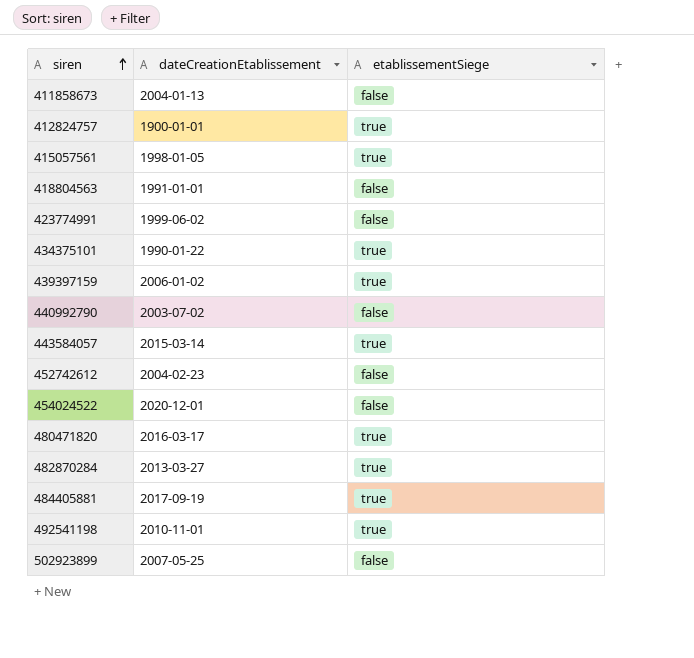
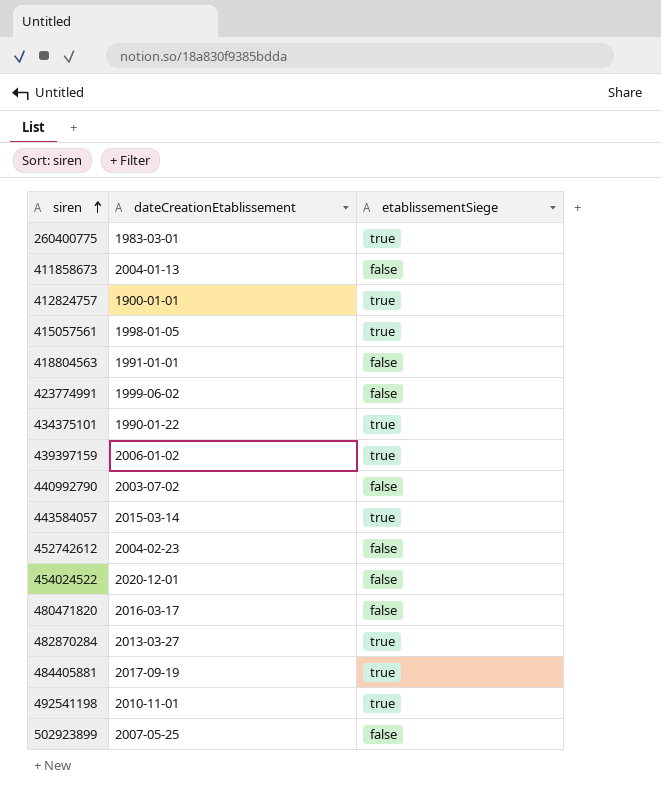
row 260400775: none -> 1983-03-01 | true
480471820 | etablissementSiege: true -> false

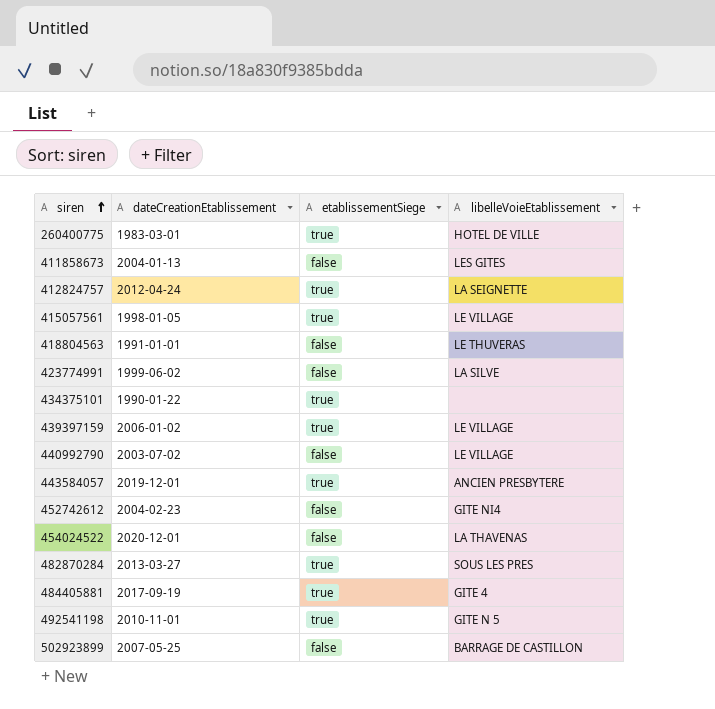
column libelleVoieEtablissement | position: none -> 4
row 480471820: 2016-03-17 | false -> none
412824757 | dateCreationEtablissement: 1900-01-01 -> 2012-04-24
443584057 | dateCreationEtablissement: 2015-03-14 -> 2019-12-01

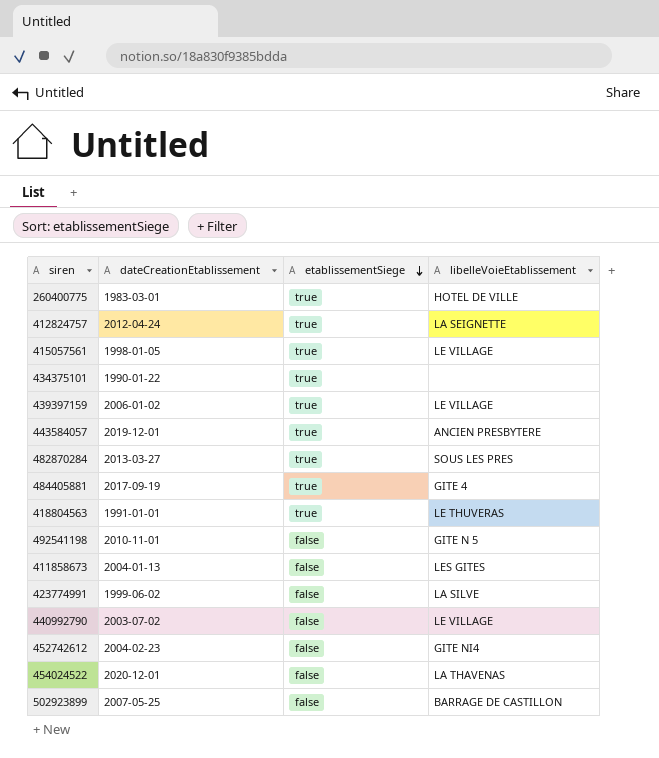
row order: siren ascending -> etablissementSiege descending
418804563 | etablissementSiege: false -> true
492541198 | etablissementSiege: true -> false

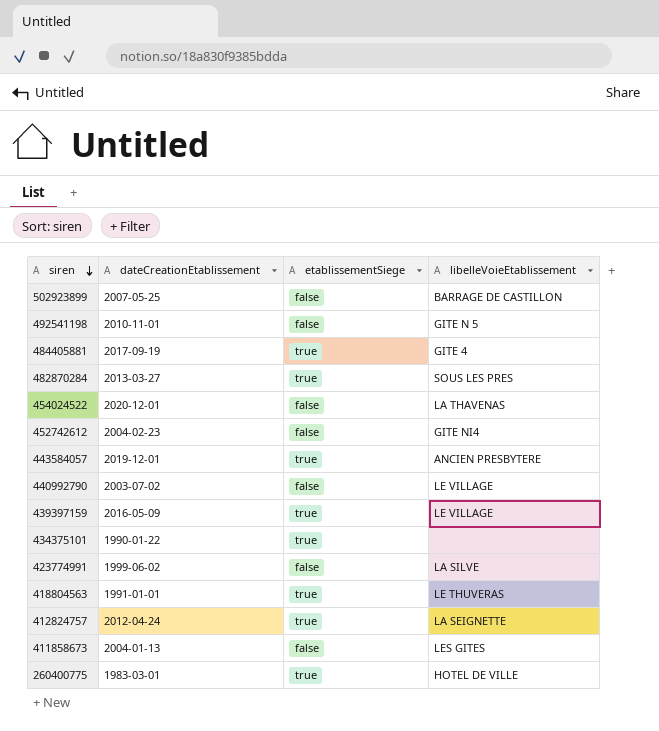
row order: etablissementSiege descending -> siren descending
row 415057561: 1998-01-05 | true | LE VILLAGE -> none
439397159 | dateCreationEtablissement: 2006-01-02 -> 2016-05-09

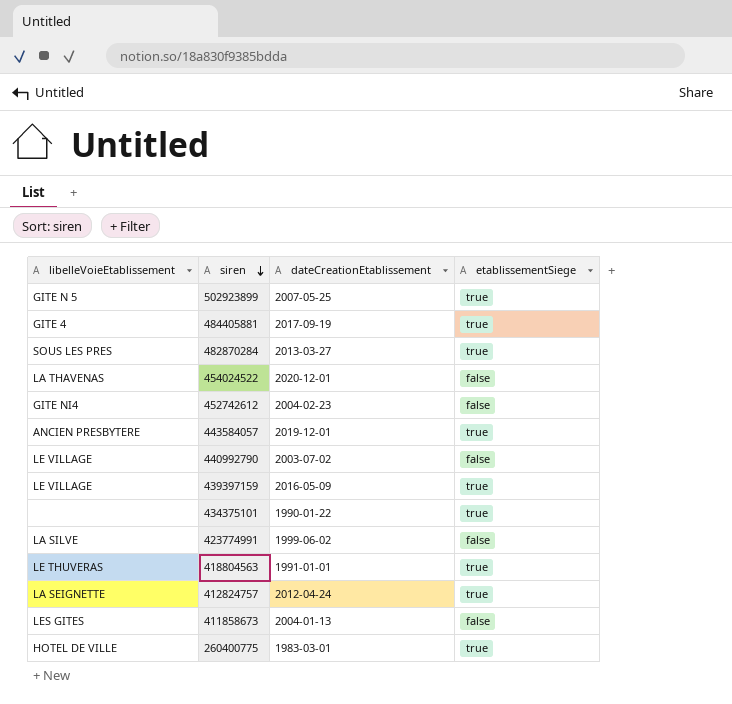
column libelleVoieEtablissement | position: 4 -> 1
row 492541198: 2010-11-01 | false | GITE N 5 -> none
502923899 | libelleVoieEtablissement: BARRAGE DE CASTILLON -> GITE N 5
502923899 | etablissementSiege: false -> true

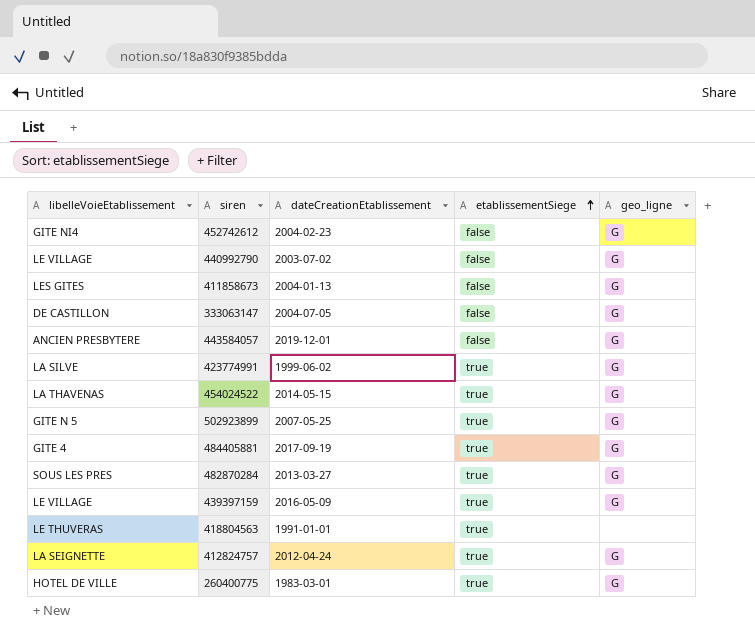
row order: siren descending -> etablissementSiege ascending
column geo_ligne | position: none -> 5
row 434375101: none | 1990-01-22 | true -> none
row 333063147: none -> DE CASTILLON | 2004-07-05 | false | G
443584057 | etablissementSiege: true -> false
423774991 | etablissementSiege: false -> true
454024522 | dateCreationEtablissement: 2020-12-01 -> 2014-05-15
454024522 | etablissementSiege: false -> true

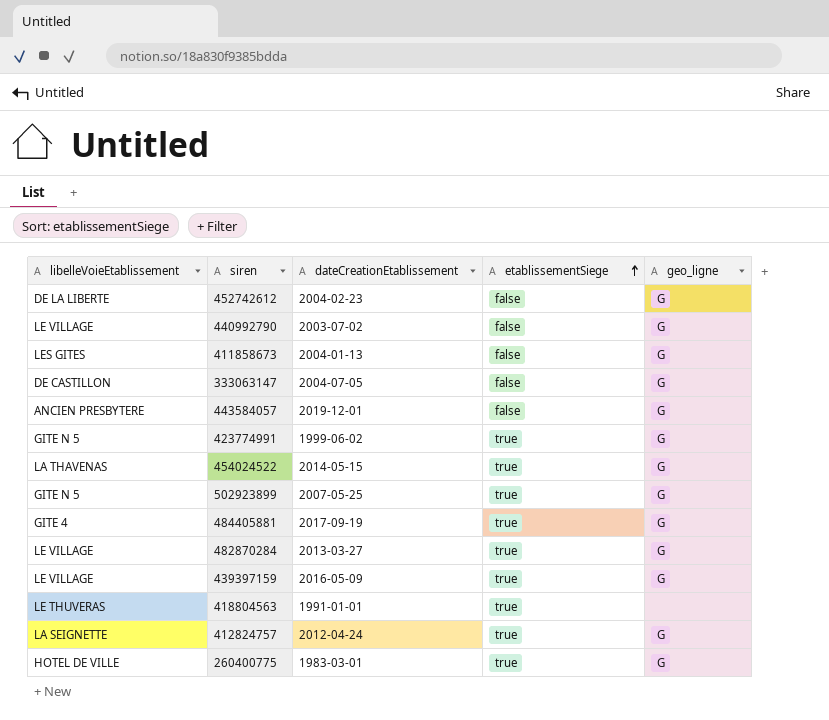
452742612 | libelleVoieEtablissement: GITE NI4 -> DE LA LIBERTE
423774991 | libelleVoieEtablissement: LA SILVE -> GITE N 5
482870284 | libelleVoieEtablissement: SOUS LES PRES -> LE VILLAGE

